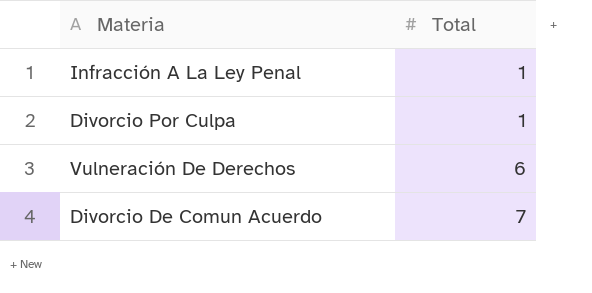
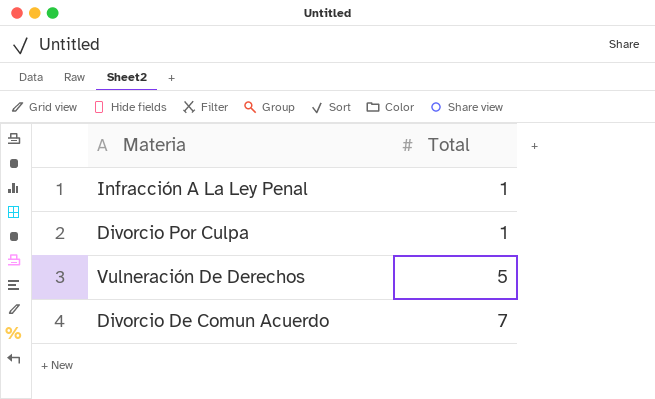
Vulneración De Derechos | Total: 6 -> 5

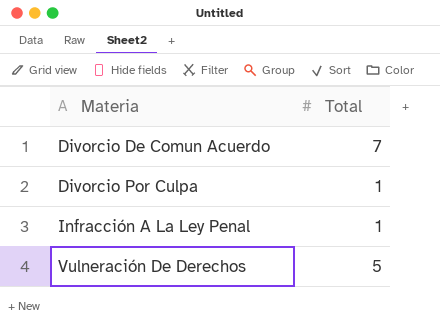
row order: Total ascending -> Materia ascending

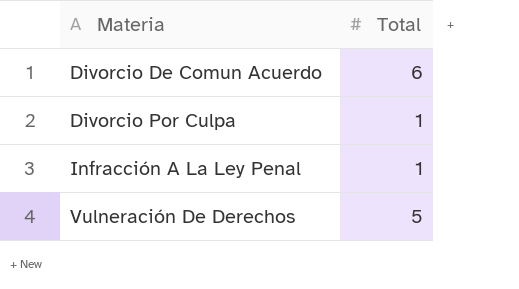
Divorcio De Comun Acuerdo | Total: 7 -> 6

